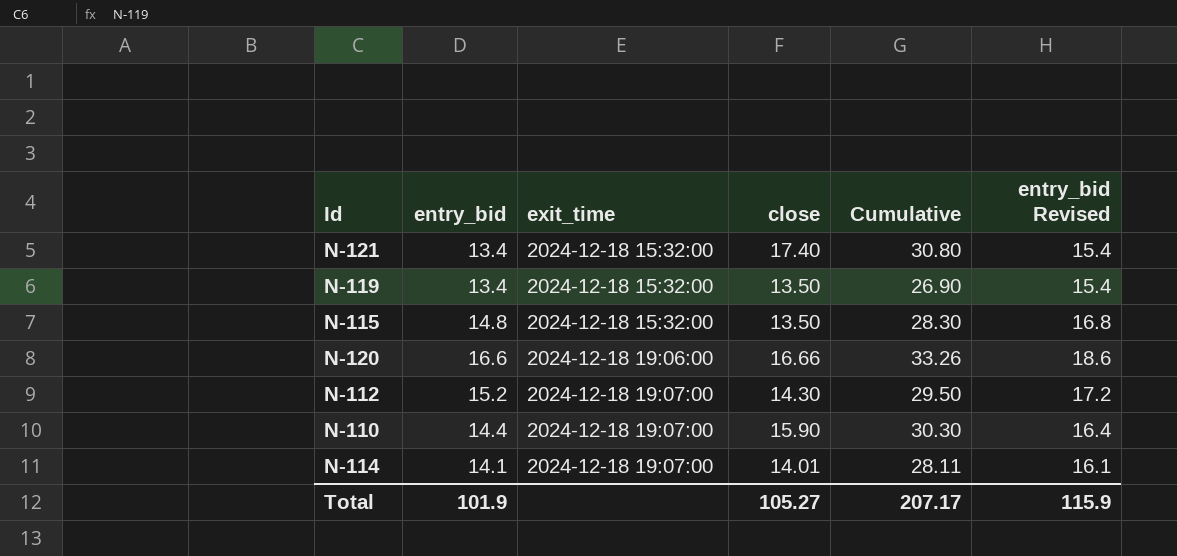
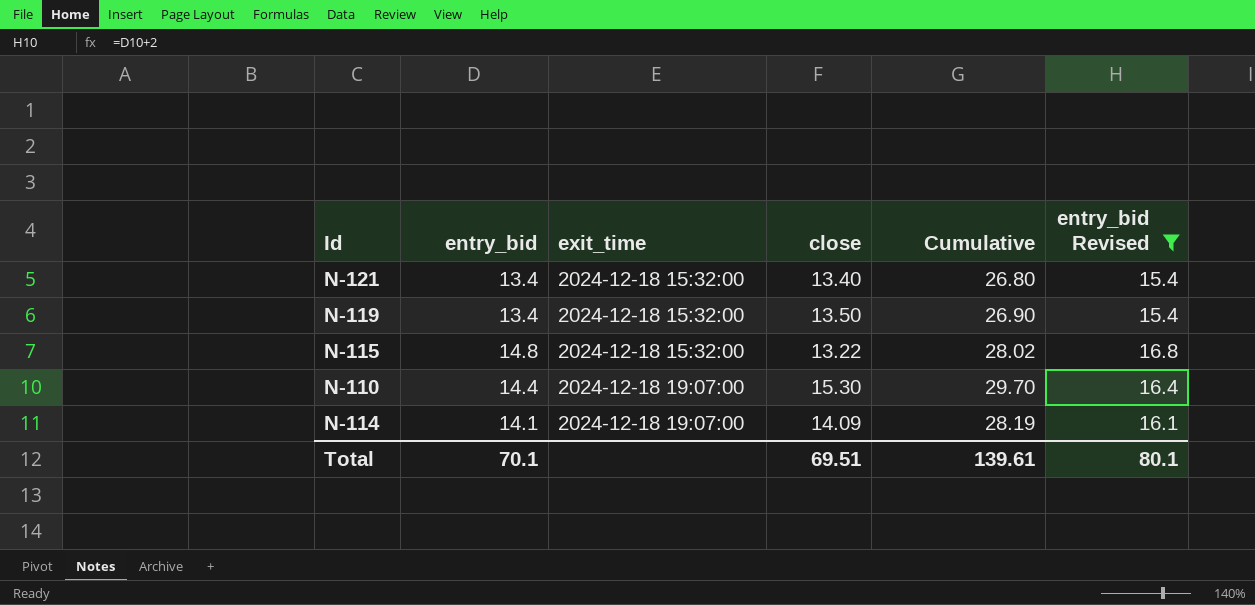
filter: none -> entry_bid Revised <= 16.8
N-121 | close: 17.40 -> 13.40
N-121 | Cumulative: 30.80 -> 26.80
N-115 | close: 13.50 -> 13.22
N-115 | Cumulative: 28.30 -> 28.02
N-110 | close: 15.90 -> 15.30
N-110 | Cumulative: 30.30 -> 29.70
N-114 | close: 14.01 -> 14.09
N-114 | Cumulative: 28.11 -> 28.19
Total | entry_bid: 101.9 -> 70.1
Total | close: 105.27 -> 69.51
Total | Cumulative: 207.17 -> 139.61
Total | entry_bid Revised: 115.9 -> 80.1

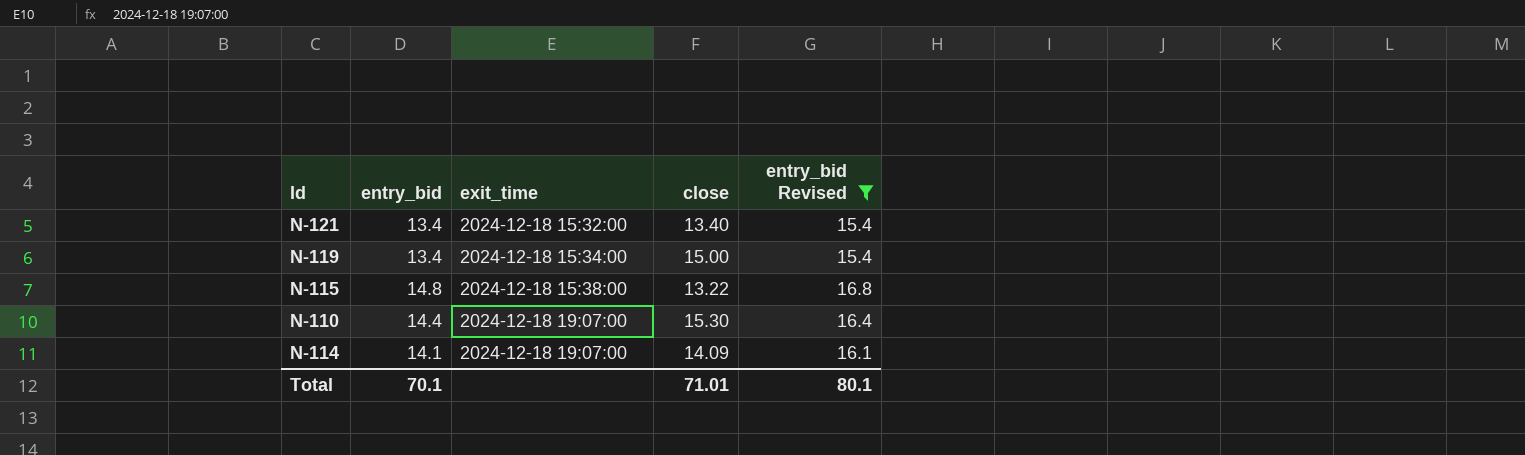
column Cumulative | formula: [entry_bid] + [close] -> none
N-119 | exit_time: 2024-12-18 15:32:00 -> 2024-12-18 15:34:00
N-119 | close: 13.50 -> 15.00
N-115 | exit_time: 2024-12-18 15:32:00 -> 2024-12-18 15:38:00
Total | close: 69.51 -> 71.01

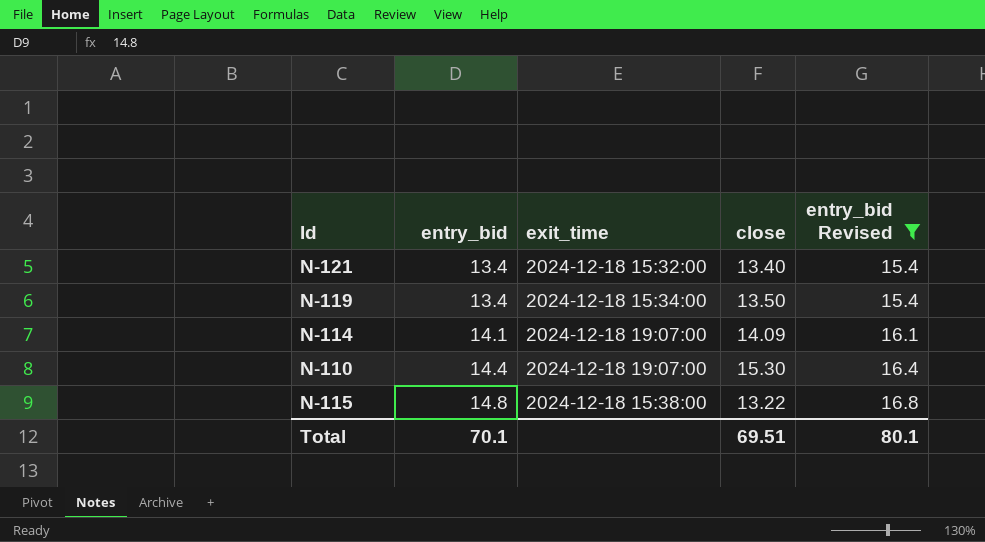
row order: exit_time ascending -> entry_bid ascending
N-119 | close: 15.00 -> 13.50
Total | close: 71.01 -> 69.51

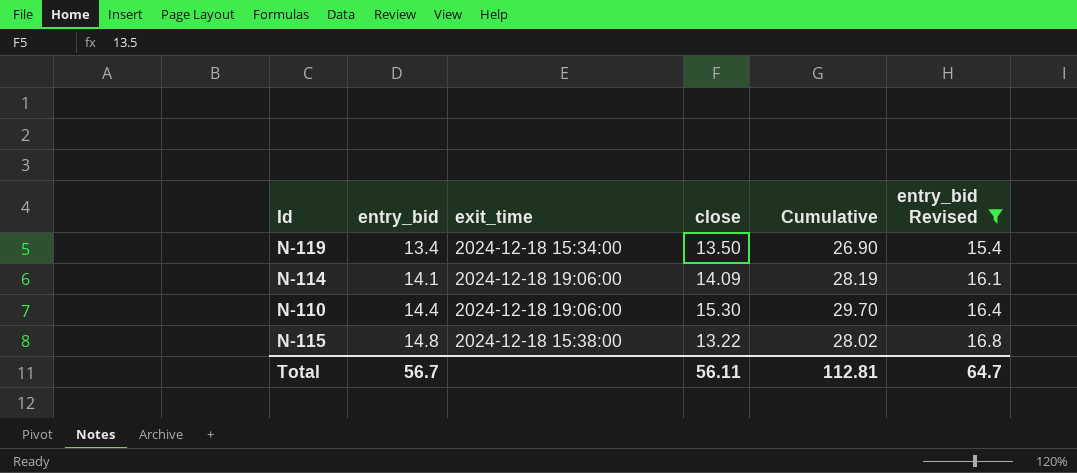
column Cumulative | formula: none -> [entry_bid] + [close]
row N-121: 13.4 | 2024-12-18 15:32:00 | 13.40 | 15.4 -> none
N-114 | exit_time: 2024-12-18 19:07:00 -> 2024-12-18 19:06:00
N-110 | exit_time: 2024-12-18 19:07:00 -> 2024-12-18 19:06:00
Total | entry_bid: 70.1 -> 56.7
Total | close: 69.51 -> 56.11
Total | entry_bid Revised: 80.1 -> 64.7

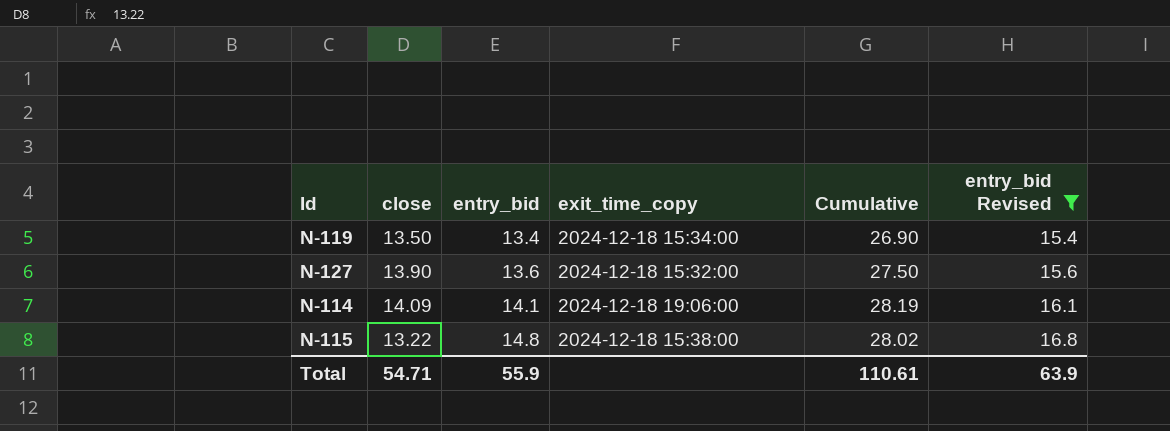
column close | position: 4 -> 2
column name: exit_time -> exit_time_copy
row N-110: 14.4 | 2024-12-18 19:06:00 | 15.30 | 29.70 | 16.4 -> none
row N-127: none -> 13.90 | 13.6 | 2024-12-18 15:32:00 | 27.50 | 15.6
Total | close: 56.11 -> 54.71
Total | entry_bid: 56.7 -> 55.9
Total | Cumulative: 112.81 -> 110.61
Total | entry_bid Revised: 64.7 -> 63.9

